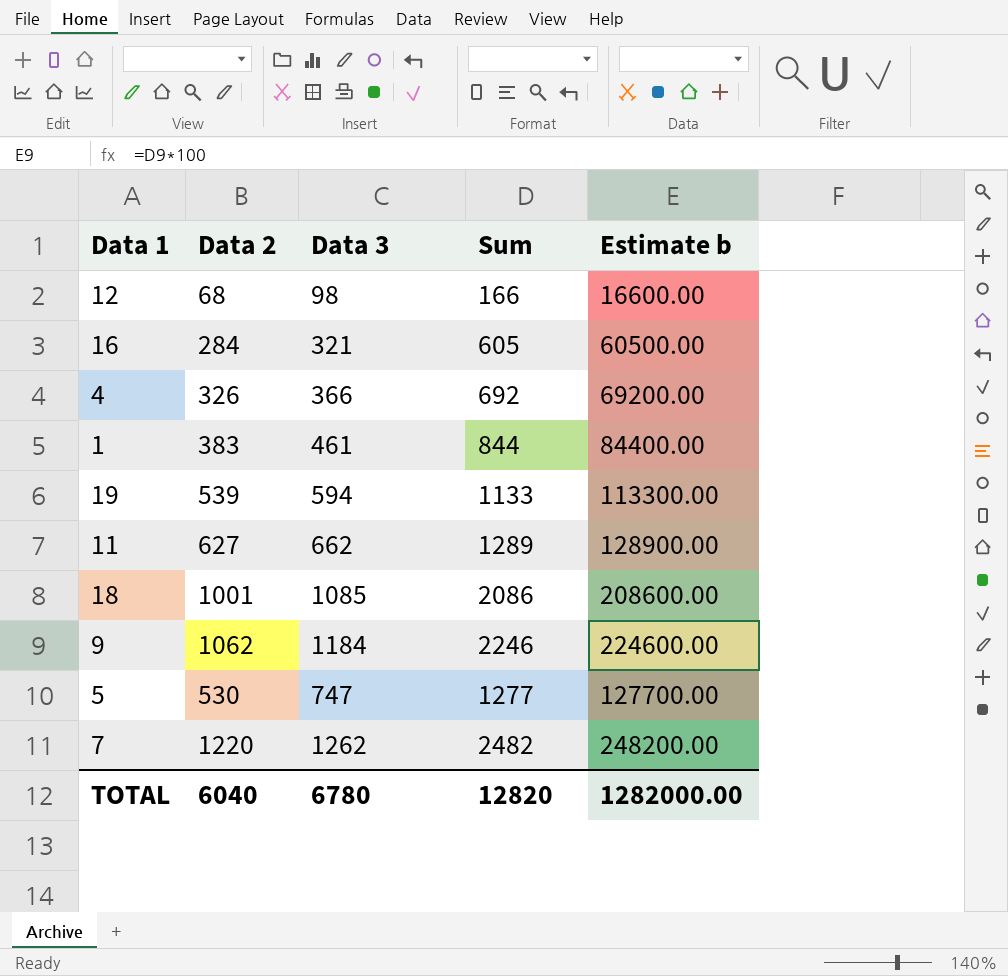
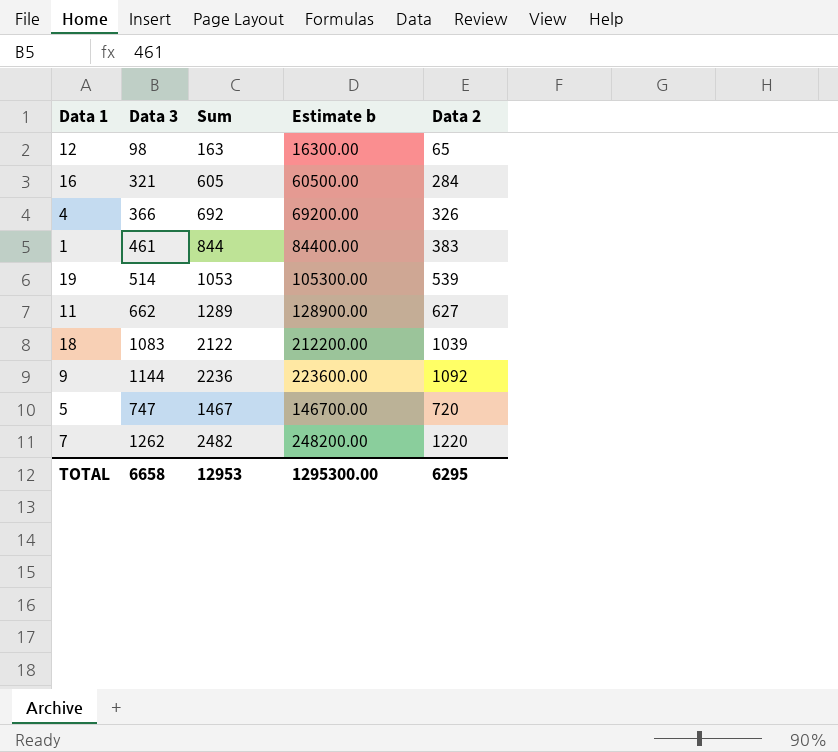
column Data 2 | position: 2 -> 5
12 | Sum: 166 -> 163
12 | Estimate b: 16600.00 -> 16300.00
12 | Data 2: 68 -> 65
19 | Data 3: 594 -> 514
19 | Sum: 1133 -> 1053
19 | Estimate b: 113300.00 -> 105300.00
18 | Data 3: 1085 -> 1083
18 | Sum: 2086 -> 2122
18 | Estimate b: 208600.00 -> 212200.00
18 | Data 2: 1001 -> 1039
9 | Data 3: 1184 -> 1144
9 | Sum: 2246 -> 2236
9 | Estimate b: 224600.00 -> 223600.00
9 | Data 2: 1062 -> 1092
5 | Sum: 1277 -> 1467
5 | Estimate b: 127700.00 -> 146700.00
5 | Data 2: 530 -> 720
TOTAL | Data 3: 6780 -> 6658
TOTAL | Sum: 12820 -> 12953
TOTAL | Estimate b: 1282000.00 -> 1295300.00
TOTAL | Data 2: 6040 -> 6295

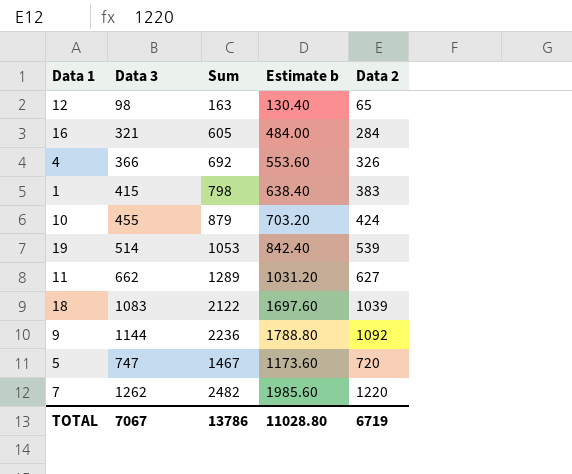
column Estimate b | formula: [Sum] * 100 -> [Sum] * 0.8
1 | Data 3: 461 -> 415
1 | Sum: 844 -> 798
row 10: none -> 455 | 879 | 703.20 | 424
TOTAL | Data 3: 6658 -> 7067
TOTAL | Sum: 12953 -> 13786
TOTAL | Estimate b: 1295300.00 -> 11028.80
TOTAL | Data 2: 6295 -> 6719

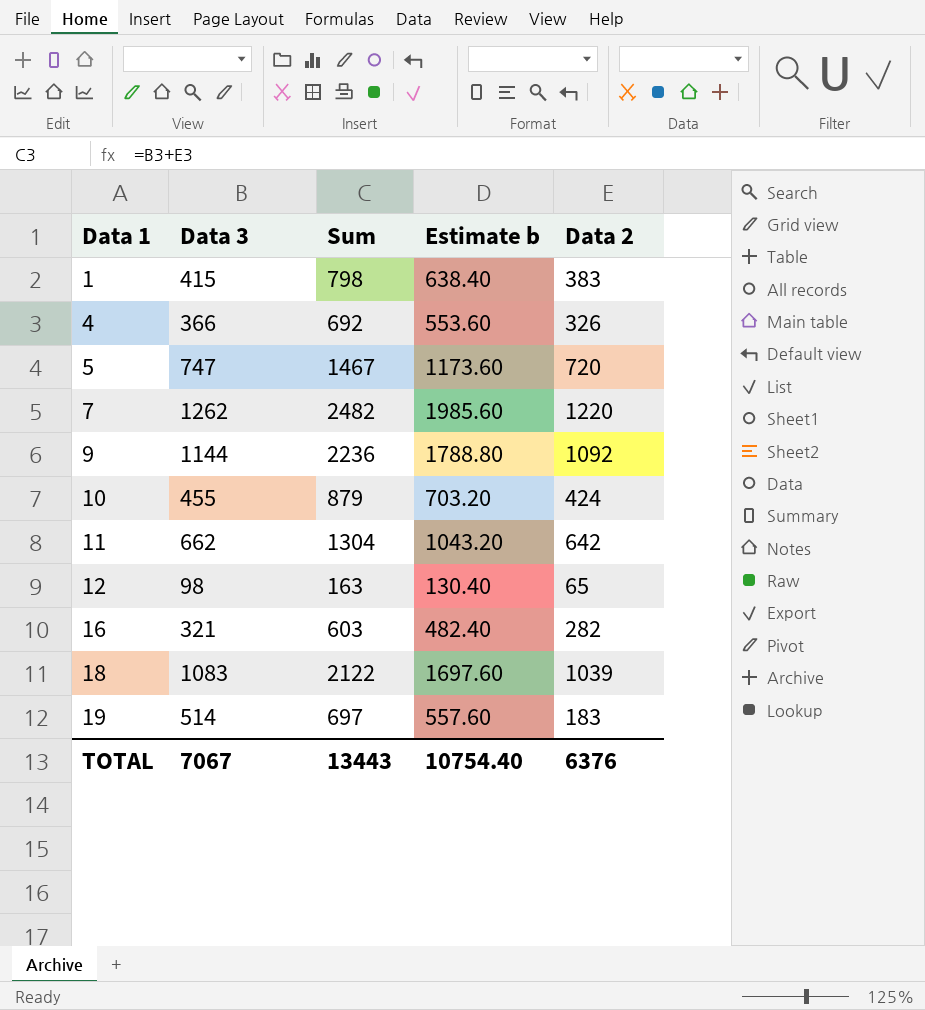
row order: none -> Data 1 ascending
11 | Sum: 1289 -> 1304
11 | Estimate b: 1031.20 -> 1043.20
11 | Data 2: 627 -> 642
16 | Sum: 605 -> 603
16 | Estimate b: 484.00 -> 482.40
16 | Data 2: 284 -> 282
19 | Sum: 1053 -> 697
19 | Estimate b: 842.40 -> 557.60
19 | Data 2: 539 -> 183
TOTAL | Sum: 13786 -> 13443
TOTAL | Estimate b: 11028.80 -> 10754.40
TOTAL | Data 2: 6719 -> 6376

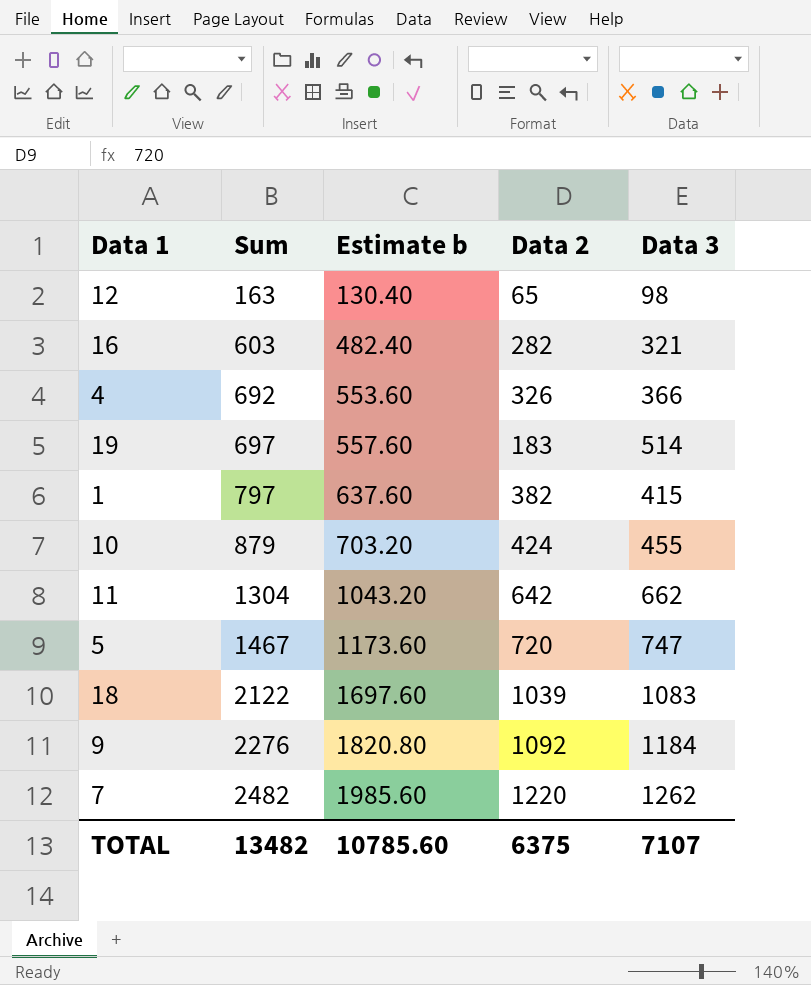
row order: Data 1 ascending -> Sum ascending
column Data 3 | position: 2 -> 5
1 | Sum: 798 -> 797
1 | Estimate b: 638.40 -> 637.60
1 | Data 2: 383 -> 382
9 | Sum: 2236 -> 2276
9 | Estimate b: 1788.80 -> 1820.80
9 | Data 3: 1144 -> 1184
TOTAL | Sum: 13443 -> 13482
TOTAL | Estimate b: 10754.40 -> 10785.60
TOTAL | Data 2: 6376 -> 6375
TOTAL | Data 3: 7067 -> 7107

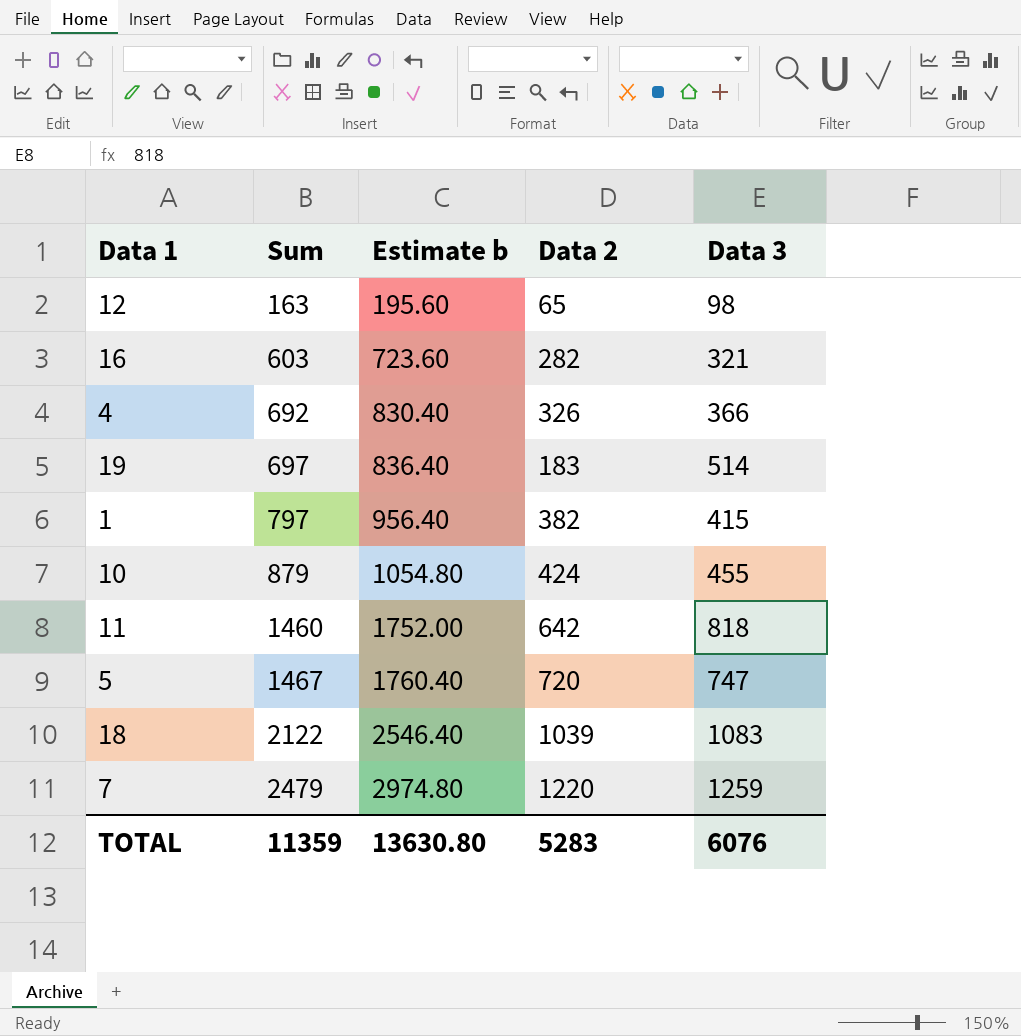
column Estimate b | formula: [Sum] * 0.8 -> [Sum] * 1.2
row 9: 2276 | 1820.80 | 1092 | 1184 -> none
11 | Sum: 1304 -> 1460
11 | Data 3: 662 -> 818
7 | Sum: 2482 -> 2479
7 | Data 3: 1262 -> 1259
TOTAL | Sum: 13482 -> 11359
TOTAL | Estimate b: 10785.60 -> 13630.80
TOTAL | Data 2: 6375 -> 5283
TOTAL | Data 3: 7107 -> 6076

